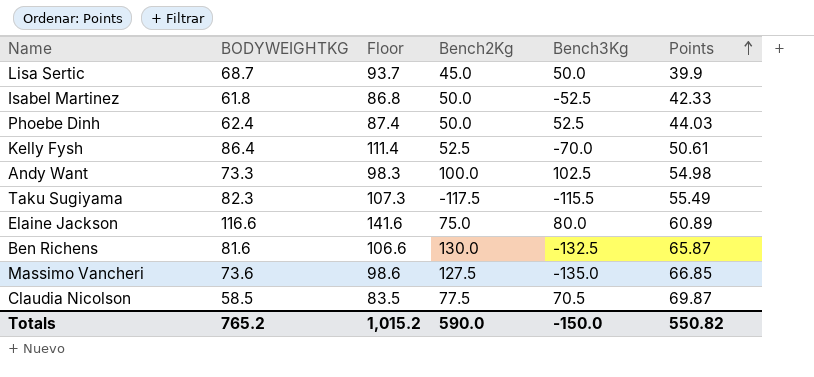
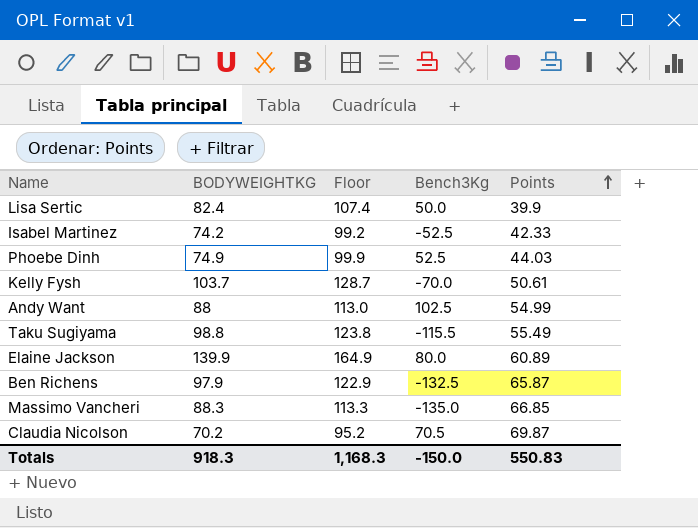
column Bench2Kg | position: 4 -> none
Lisa Sertic | BODYWEIGHTKG: 68.7 -> 82.4
Lisa Sertic | Floor: 93.7 -> 107.4
Isabel Martinez | BODYWEIGHTKG: 61.8 -> 74.2
Isabel Martinez | Floor: 86.8 -> 99.2
Phoebe Dinh | BODYWEIGHTKG: 62.4 -> 74.9
Phoebe Dinh | Floor: 87.4 -> 99.9
Kelly Fysh | BODYWEIGHTKG: 86.4 -> 103.7
Kelly Fysh | Floor: 111.4 -> 128.7
Andy Want | BODYWEIGHTKG: 73.3 -> 88
Andy Want | Floor: 98.3 -> 113.0
Andy Want | Points: 54.98 -> 54.99
Taku Sugiyama | BODYWEIGHTKG: 82.3 -> 98.8
Taku Sugiyama | Floor: 107.3 -> 123.8
Elaine Jackson | BODYWEIGHTKG: 116.6 -> 139.9
Elaine Jackson | Floor: 141.6 -> 164.9
Ben Richens | BODYWEIGHTKG: 81.6 -> 97.9
Ben Richens | Floor: 106.6 -> 122.9
Massimo Vancheri | BODYWEIGHTKG: 73.6 -> 88.3
Massimo Vancheri | Floor: 98.6 -> 113.3
Claudia Nicolson | BODYWEIGHTKG: 58.5 -> 70.2
Claudia Nicolson | Floor: 83.5 -> 95.2
Totals | BODYWEIGHTKG: 765.2 -> 918.3
Totals | Floor: 1,015.2 -> 1,168.3
Totals | Points: 550.82 -> 550.83

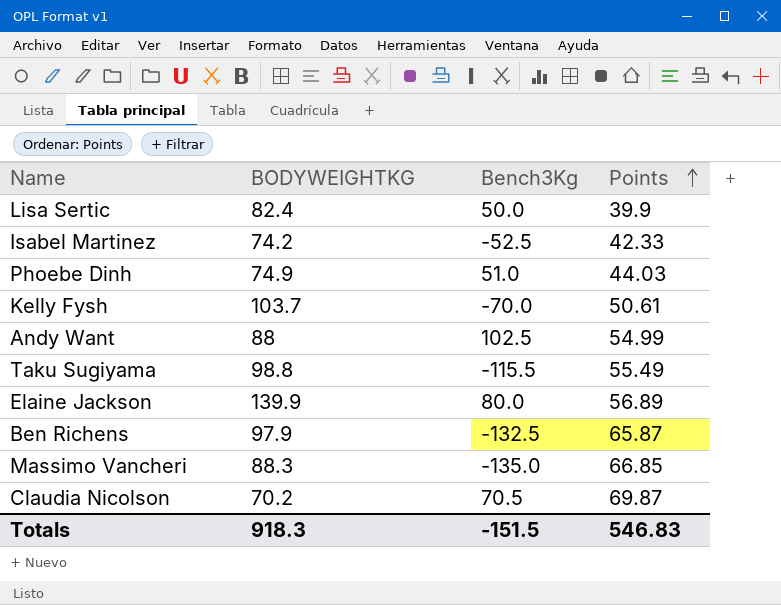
column Floor | formula: [BODYWEIGHTKG] + 25 -> none
Phoebe Dinh | Bench3Kg: 52.5 -> 51.0
Elaine Jackson | Points: 60.89 -> 56.89
Totals | Bench3Kg: -150.0 -> -151.5
Totals | Points: 550.83 -> 546.83

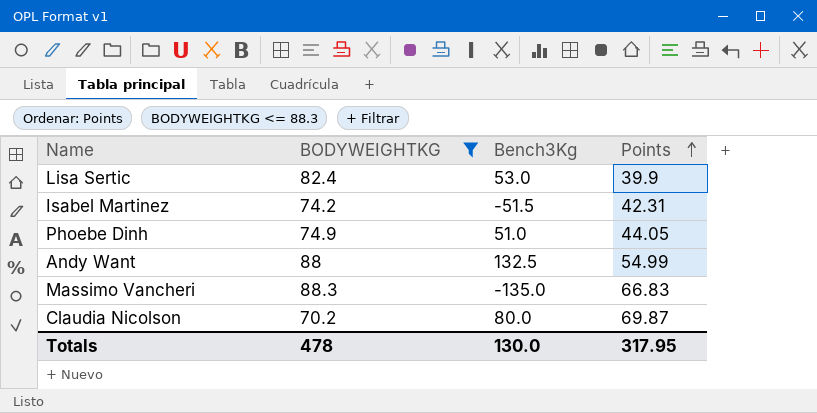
filter: none -> BODYWEIGHTKG <= 88.3
Lisa Sertic | Bench3Kg: 50.0 -> 53.0
Isabel Martinez | Bench3Kg: -52.5 -> -51.5
Isabel Martinez | Points: 42.33 -> 42.31
Phoebe Dinh | Points: 44.03 -> 44.05
Andy Want | Bench3Kg: 102.5 -> 132.5
Massimo Vancheri | Points: 66.85 -> 66.83
Claudia Nicolson | Bench3Kg: 70.5 -> 80.0
Totals | BODYWEIGHTKG: 918.3 -> 478
Totals | Bench3Kg: -151.5 -> 130.0
Totals | Points: 546.83 -> 317.95

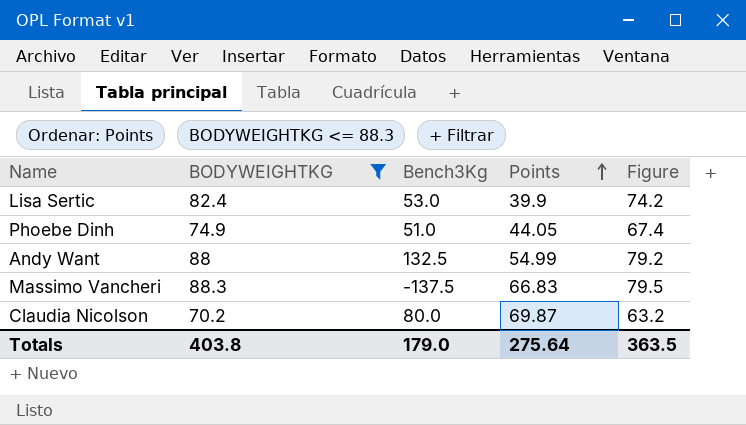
column Figure | formula: none -> [BODYWEIGHTKG] * 0.9
row Isabel Martinez: 74.2 | -51.5 | 42.31 -> none
Massimo Vancheri | Bench3Kg: -135.0 -> -137.5
Totals | BODYWEIGHTKG: 478 -> 403.8
Totals | Bench3Kg: 130.0 -> 179.0
Totals | Points: 317.95 -> 275.64

